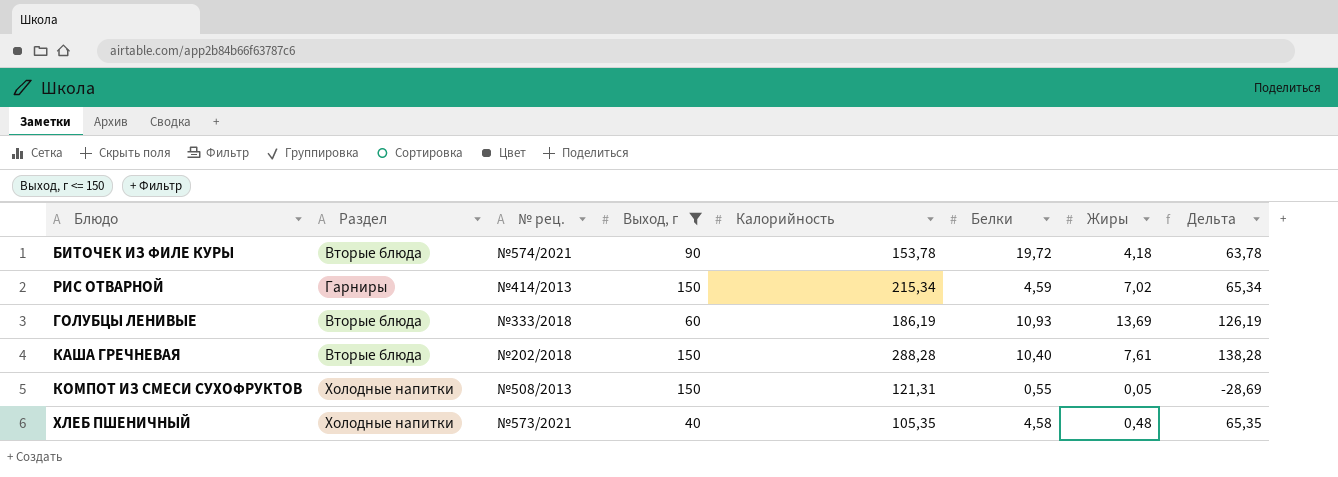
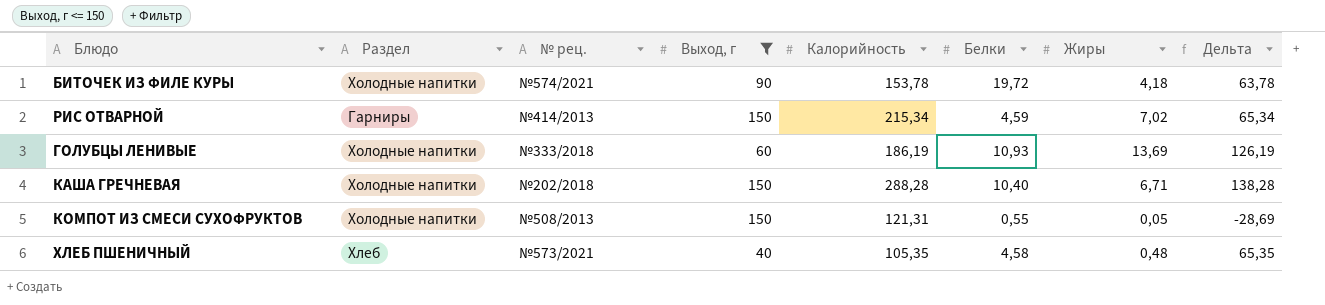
БИТОЧЕК ИЗ ФИЛЕ КУРЫ | Раздел: Вторые блюда -> Холодные напитки
ГОЛУБЦЫ ЛЕНИВЫЕ | Раздел: Вторые блюда -> Холодные напитки
КАША ГРЕЧНЕВАЯ | Раздел: Вторые блюда -> Холодные напитки
КАША ГРЕЧНЕВАЯ | Жиры: 7,61 -> 6,71
ХЛЕБ ПШЕНИЧНЫЙ | Раздел: Холодные напитки -> Хлеб

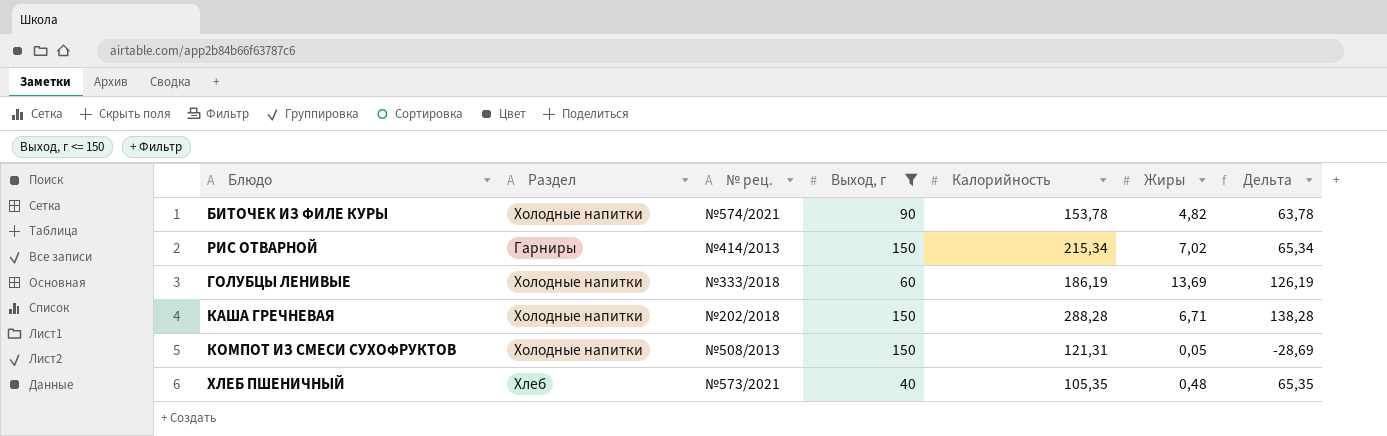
column Белки | position: 6 -> none
БИТОЧЕК ИЗ ФИЛЕ КУРЫ | Жиры: 4,18 -> 4,82

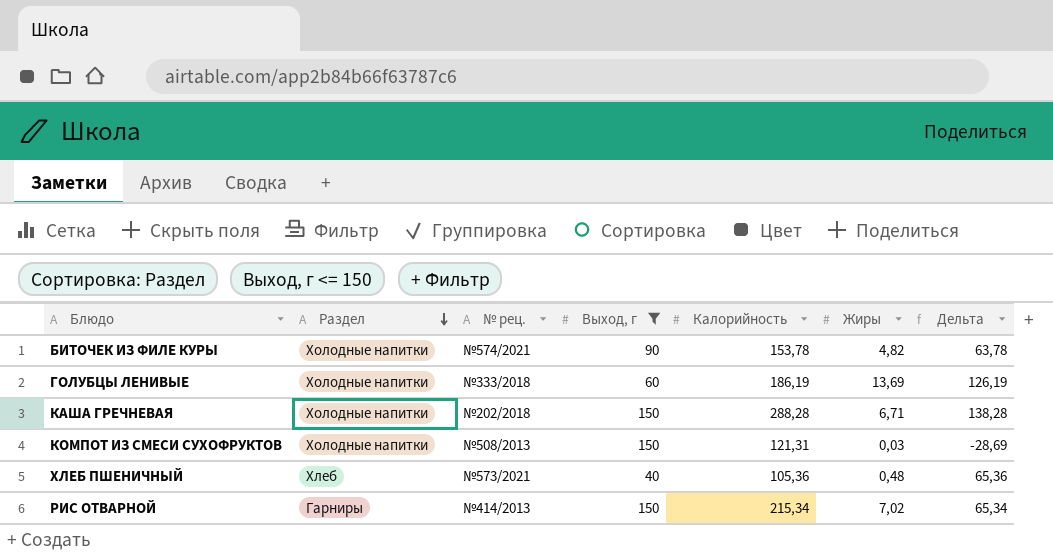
row order: none -> Раздел descending
КОМПОТ ИЗ СМЕСИ СУХОФРУКТОВ | Жиры: 0,05 -> 0,03
ХЛЕБ ПШЕНИЧНЫЙ | Калорийность: 105,35 -> 105,36
ХЛЕБ ПШЕНИЧНЫЙ | Дельта: 65,35 -> 65,36

